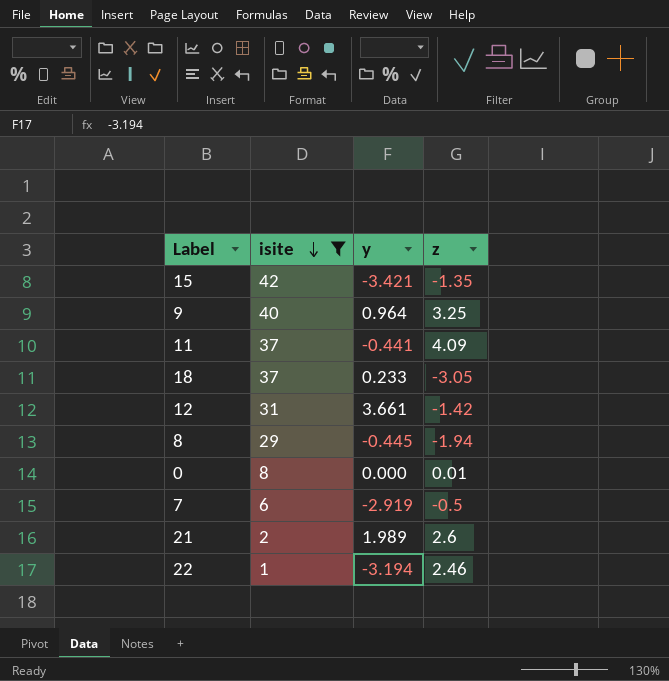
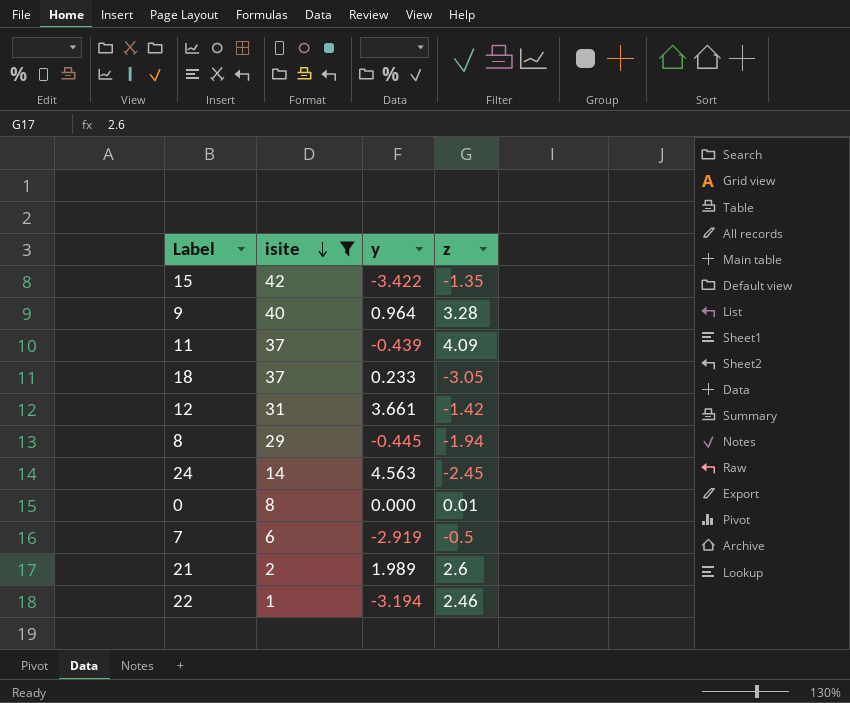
15 | y: -3.421 -> -3.422
9 | z: 3.25 -> 3.28
11 | y: -0.441 -> -0.439
row 24: none -> 14 | 4.563 | -2.45

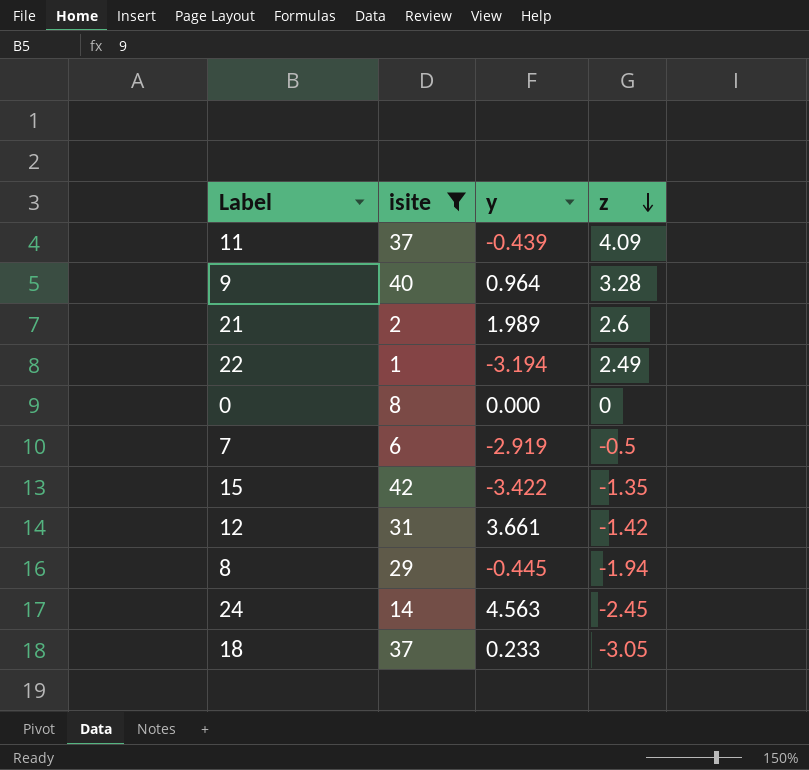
row order: isite descending -> z descending
22 | z: 2.46 -> 2.49
0 | z: 0.01 -> 0

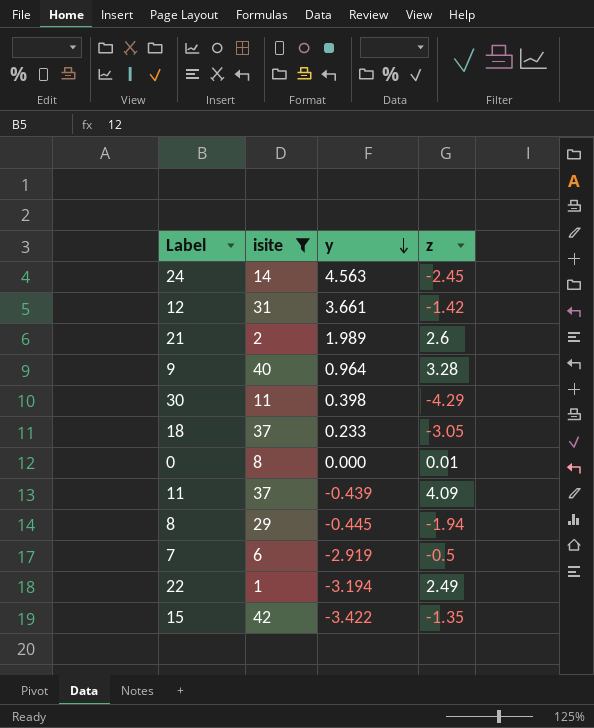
row order: z descending -> y descending
row 30: none -> 11 | 0.398 | -4.29
0 | z: 0 -> 0.01

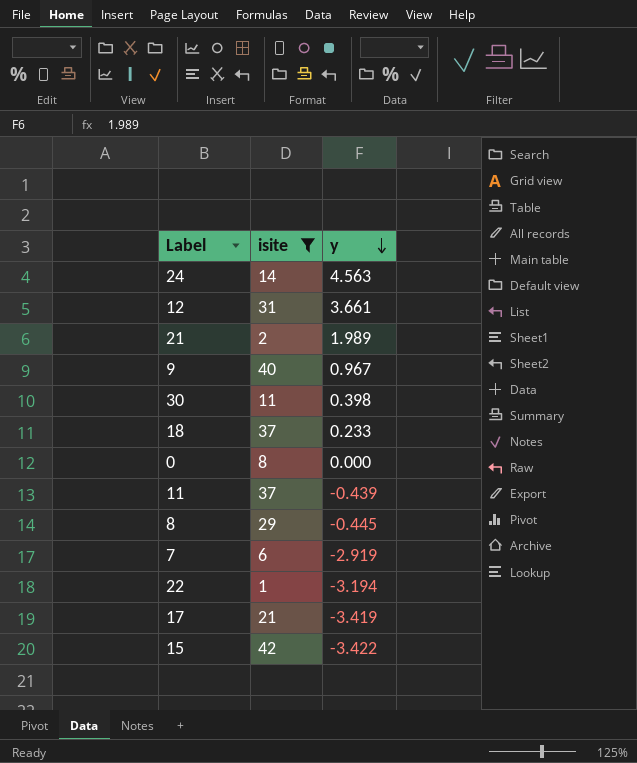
column z | position: 4 -> none
9 | y: 0.964 -> 0.967
row 17: none -> 21 | -3.419

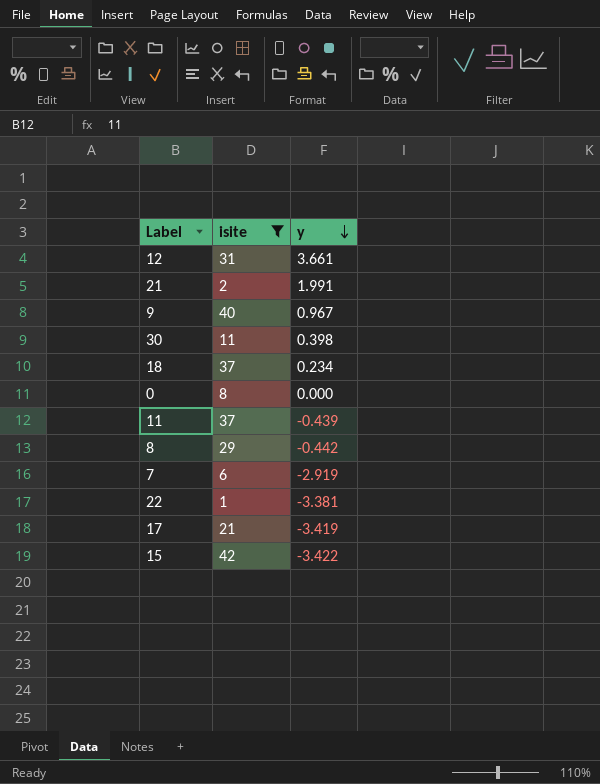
row 24: 14 | 4.563 -> none
21 | y: 1.989 -> 1.991
18 | y: 0.233 -> 0.234
8 | y: -0.445 -> -0.442
22 | y: -3.194 -> -3.381

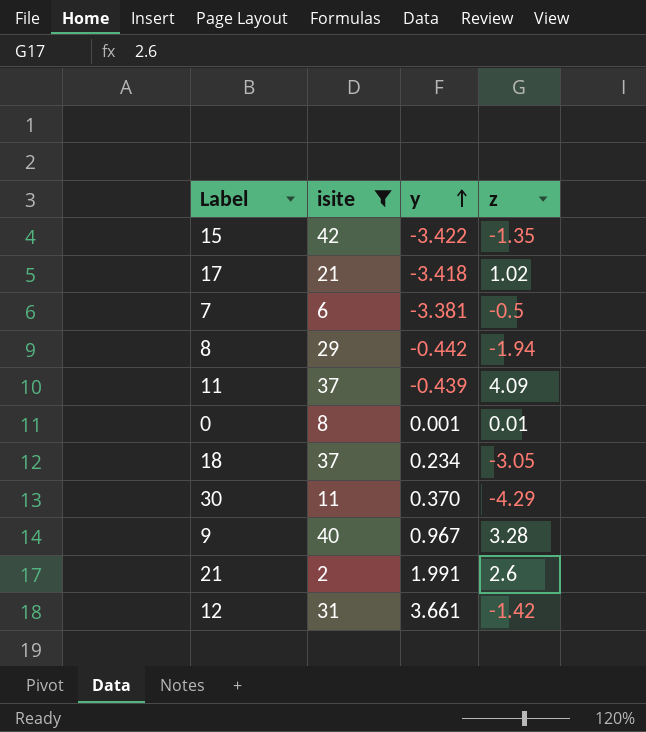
row order: y descending -> y ascending
column z | position: none -> 4
row 22: 1 | -3.381 -> none
17 | y: -3.419 -> -3.418
7 | y: -2.919 -> -3.381
0 | y: 0.000 -> 0.001
30 | y: 0.398 -> 0.370

